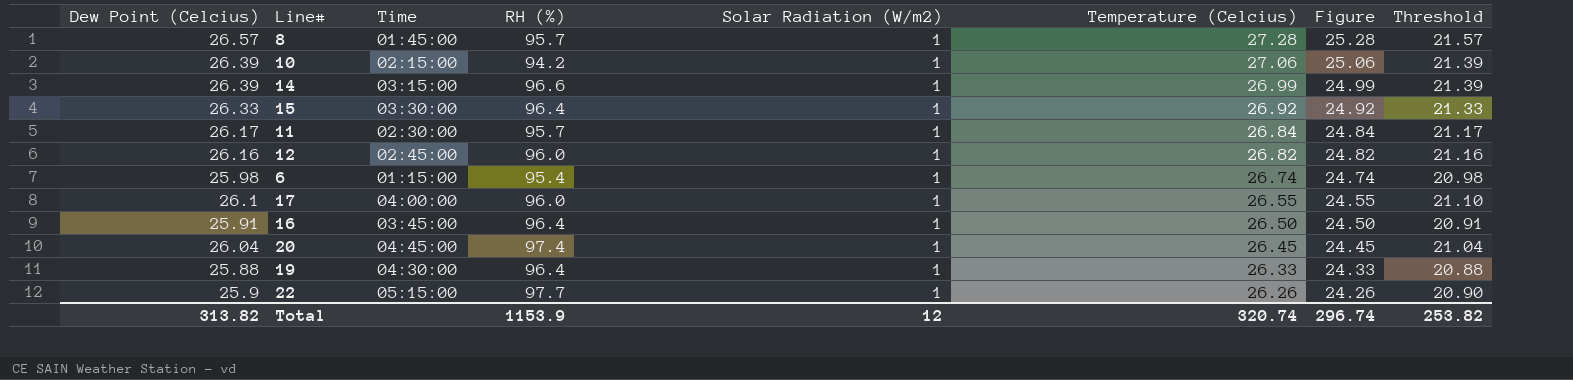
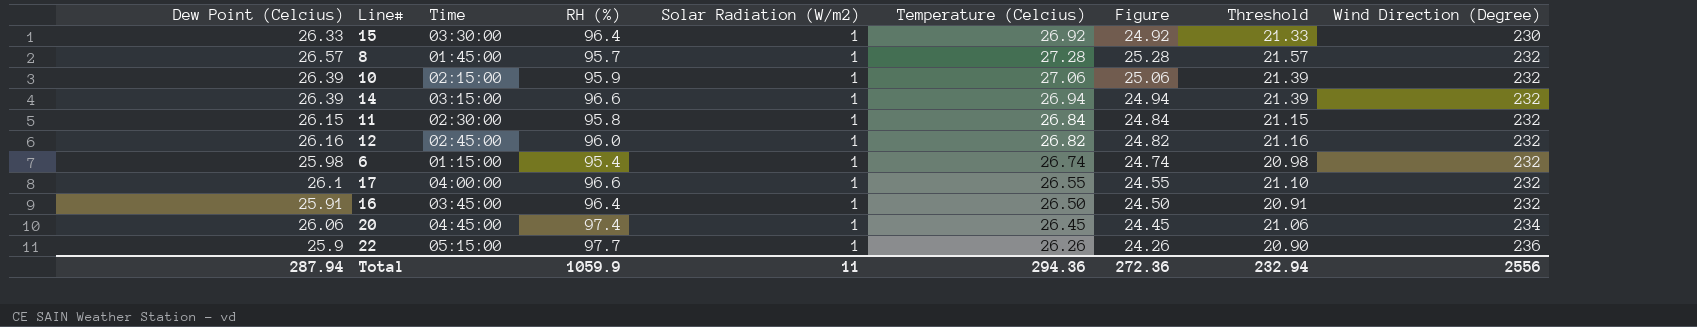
row order: Temperature (Celcius) descending -> Wind Direction (Degree) ascending
column Wind Direction (Degree) | position: none -> 9
row 19: 25.88 | 04:30:00 | 96.4 | 1 | 26.33 | 24.33 | 20.88 -> none
10 | RH (%): 94.2 -> 95.9
14 | Temperature (Celcius): 26.99 -> 26.94
14 | Figure: 24.99 -> 24.94
11 | Dew Point (Celcius): 26.17 -> 26.15
11 | RH (%): 95.7 -> 95.8
11 | Threshold: 21.17 -> 21.15
17 | RH (%): 96.0 -> 96.6
20 | Dew Point (Celcius): 26.04 -> 26.06
20 | Threshold: 21.04 -> 21.06
Total | Dew Point (Celcius): 313.82 -> 287.94
Total | RH (%): 1153.9 -> 1059.9
Total | Solar Radiation (W/m2): 12 -> 11
Total | Temperature (Celcius): 320.74 -> 294.36
Total | Figure: 296.74 -> 272.36
Total | Threshold: 253.82 -> 232.94

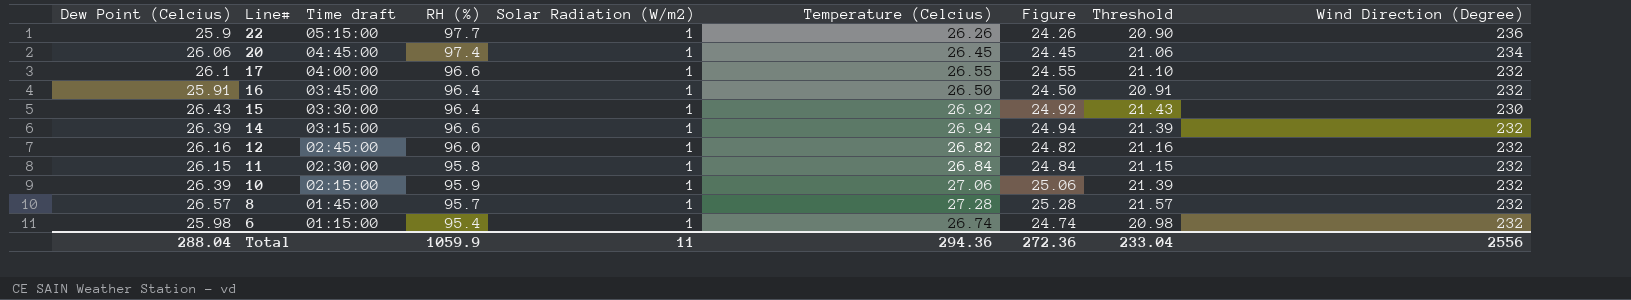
row order: Wind Direction (Degree) ascending -> Line# descending
column name: Time -> Time draft
15 | Dew Point (Celcius): 26.33 -> 26.43
15 | Threshold: 21.33 -> 21.43
Total | Dew Point (Celcius): 287.94 -> 288.04
Total | Threshold: 232.94 -> 233.04

